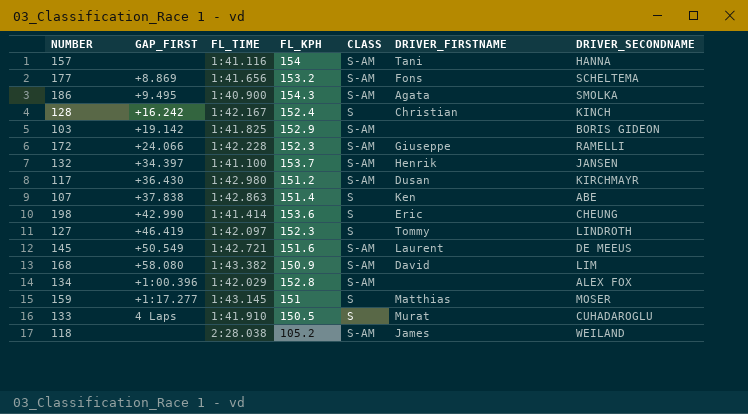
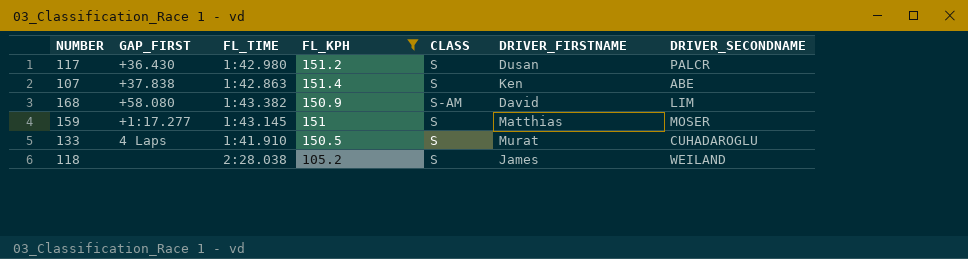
filter: none -> FL_KPH <= 151.4
117 | CLASS: S-AM -> S
117 | DRIVER_SECONDNAME: KIRCHMAYR -> PALCR
118 | CLASS: S-AM -> S

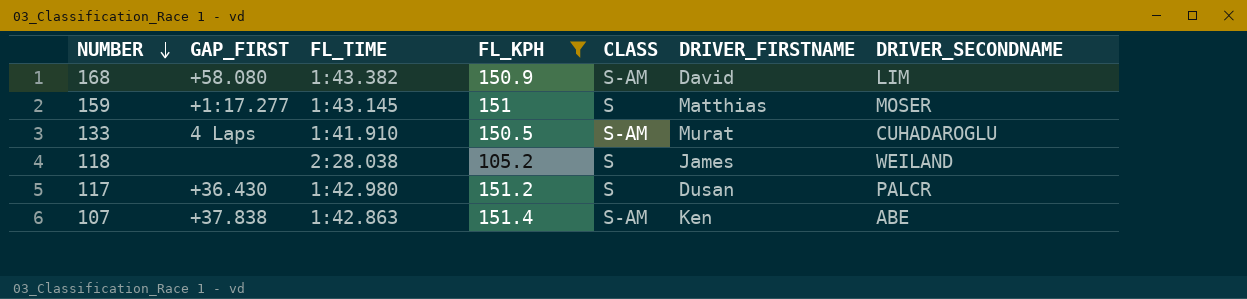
row order: none -> NUMBER descending
133 | CLASS: S -> S-AM
107 | CLASS: S -> S-AM

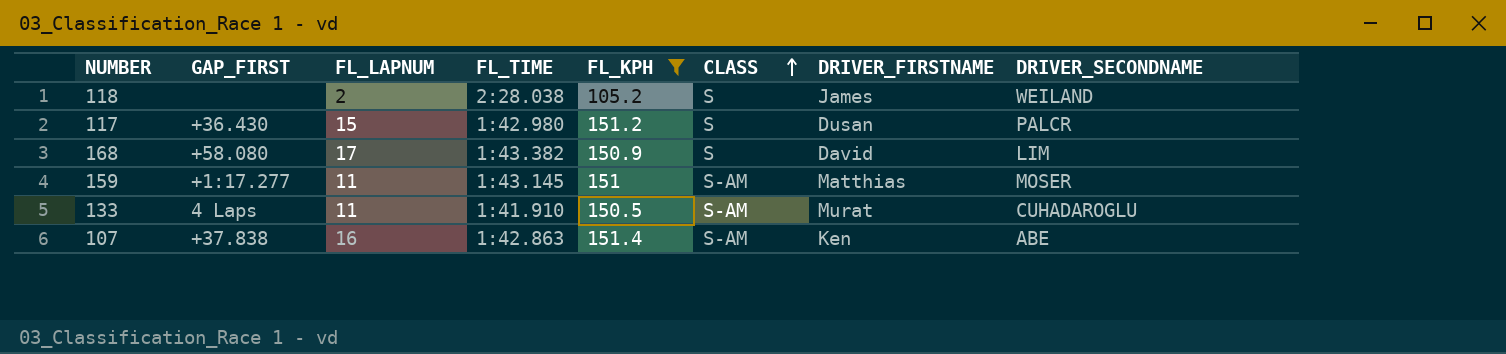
row order: NUMBER descending -> CLASS ascending
column FL_LAPNUM | position: none -> 3
168 | CLASS: S-AM -> S
159 | CLASS: S -> S-AM

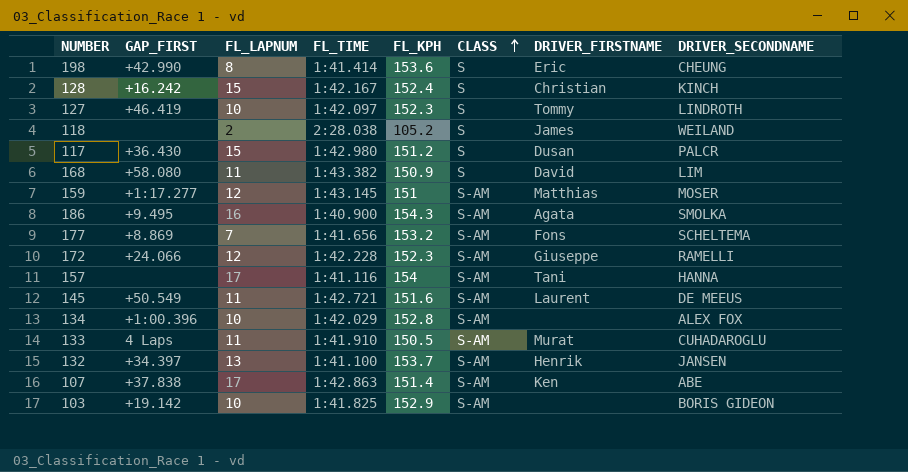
filter: FL_KPH <= 151.4 -> none
168 | FL_LAPNUM: 17 -> 11
159 | FL_LAPNUM: 11 -> 12
107 | FL_LAPNUM: 16 -> 17

